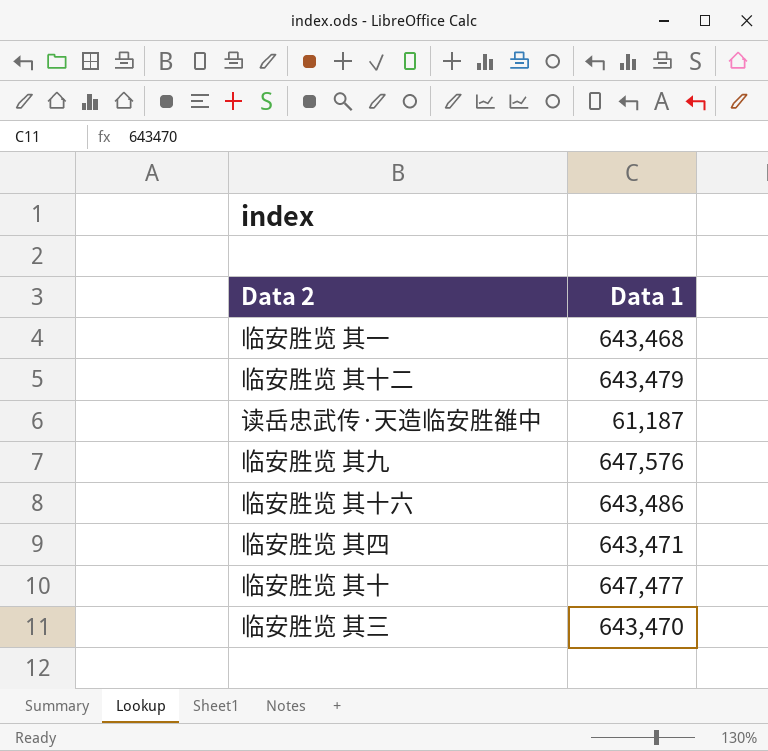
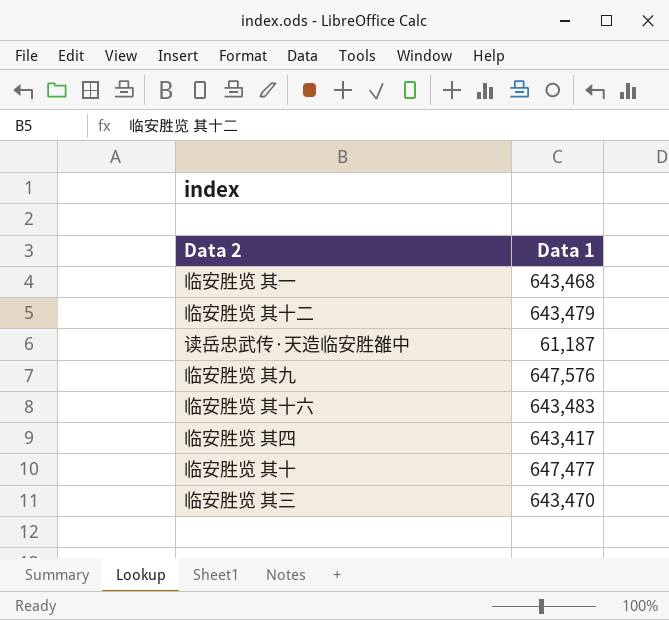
临安胜览 其十六 | Data 1: 643,486 -> 643,483
临安胜览 其四 | Data 1: 643,471 -> 643,417

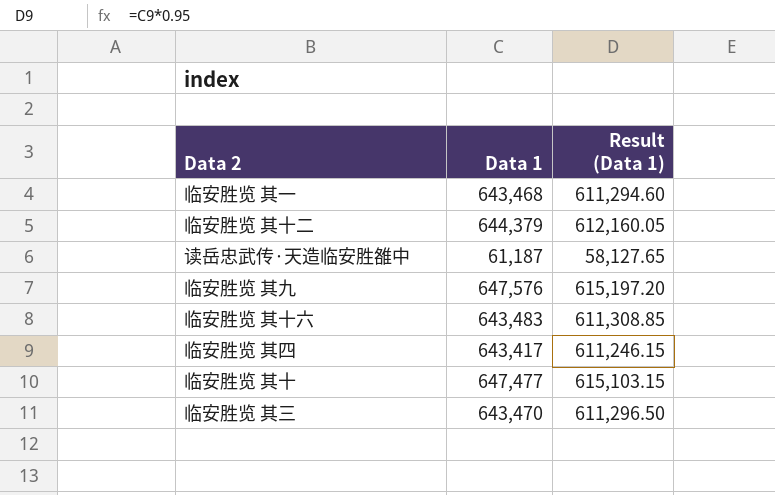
column Result (Data 1) | formula: none -> [Data 1] * 0.95
临安胜览 其十二 | Data 1: 643,479 -> 644,379

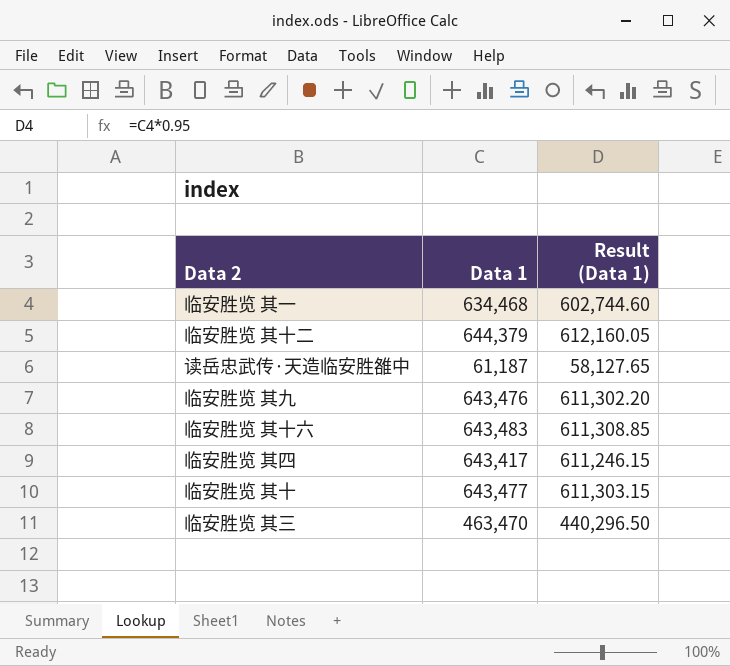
临安胜览 其一 | Data 1: 643,468 -> 634,468
临安胜览 其一 | Result (Data 1): 611,294.60 -> 602,744.60
临安胜览 其九 | Data 1: 647,576 -> 643,476
临安胜览 其九 | Result (Data 1): 615,197.20 -> 611,302.20
临安胜览 其十 | Data 1: 647,477 -> 643,477
临安胜览 其十 | Result (Data 1): 615,103.15 -> 611,303.15
临安胜览 其三 | Data 1: 643,470 -> 463,470
临安胜览 其三 | Result (Data 1): 611,296.50 -> 440,296.50

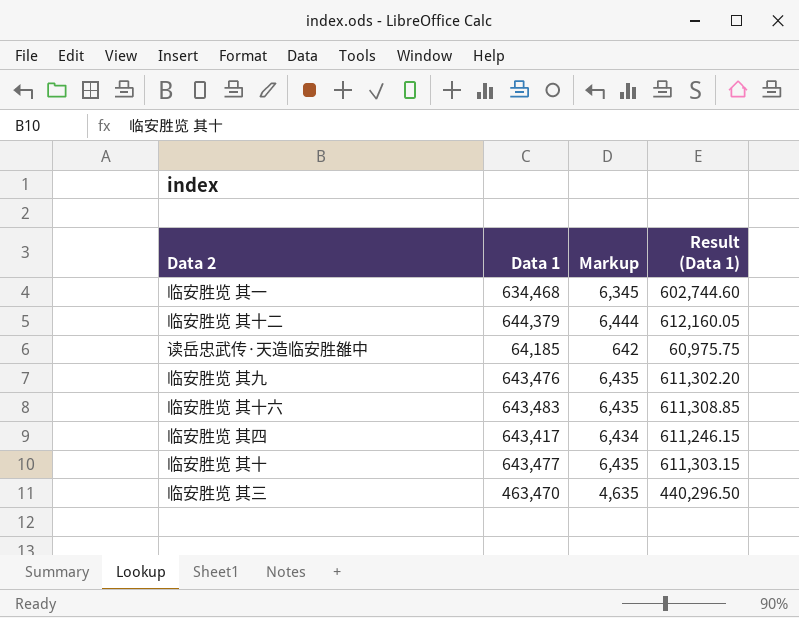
column Markup | formula: none -> [Data 1] * 0.01
读岳忠武传·天造临安胜雒中 | Data 1: 61,187 -> 64,185
读岳忠武传·天造临安胜雒中 | Result (Data 1): 58,127.65 -> 60,975.75

